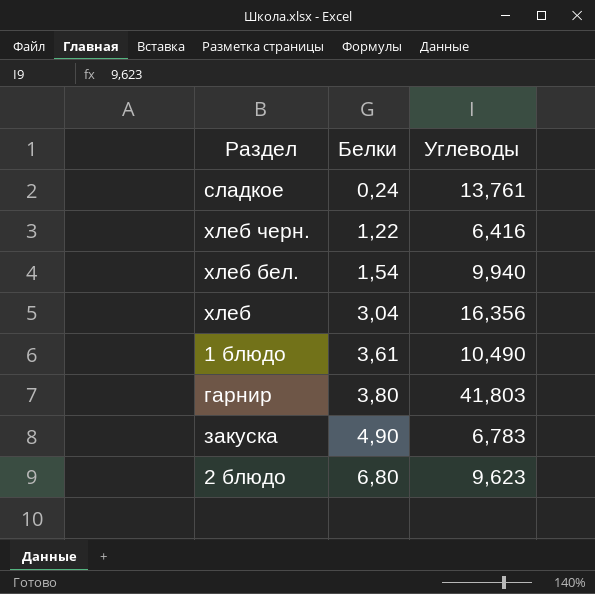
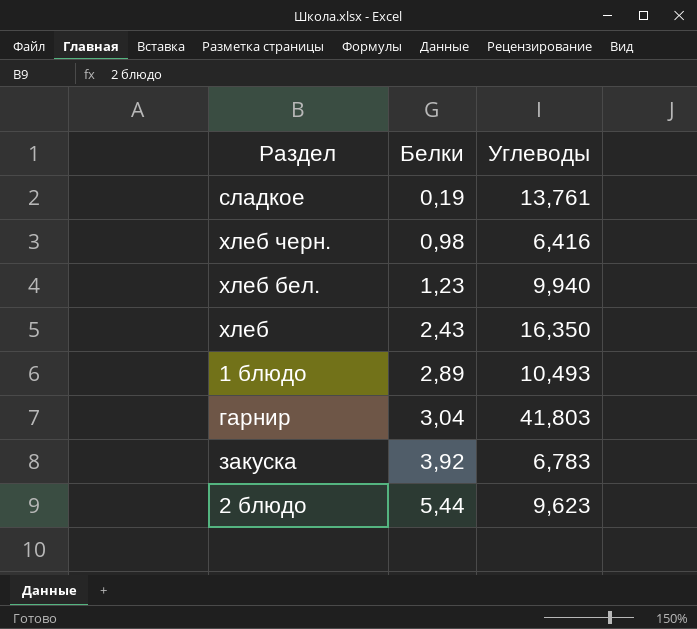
сладкое | Белки: 0,24 -> 0,19
хлеб черн. | Белки: 1,22 -> 0,98
хлеб бел. | Белки: 1,54 -> 1,23
хлеб | Белки: 3,04 -> 2,43
хлеб | Углеводы: 16,356 -> 16,350
1 блюдо | Белки: 3,61 -> 2,89
1 блюдо | Углеводы: 10,490 -> 10,493
гарнир | Белки: 3,80 -> 3,04
закуска | Белки: 4,90 -> 3,92
2 блюдо | Белки: 6,80 -> 5,44

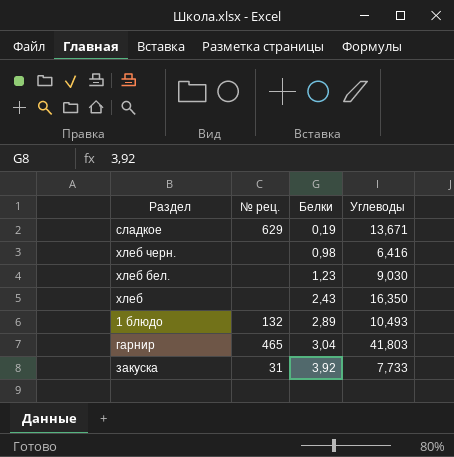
column № рец. | position: none -> 2
row 2 блюдо: 5,44 | 9,623 -> none
сладкое | Углеводы: 13,761 -> 13,671
хлеб бел. | Углеводы: 9,940 -> 9,030
закуска | Углеводы: 6,783 -> 7,733

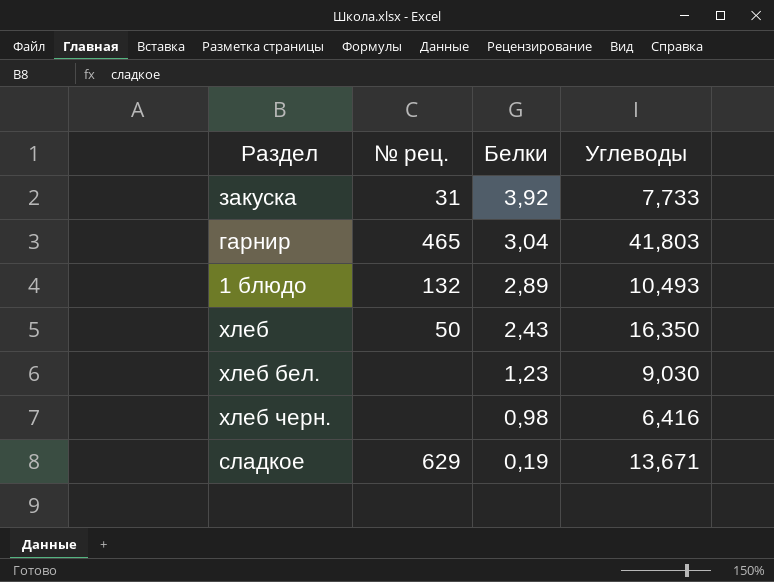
row order: Белки ascending -> Белки descending
хлеб | № рец.: none -> 50

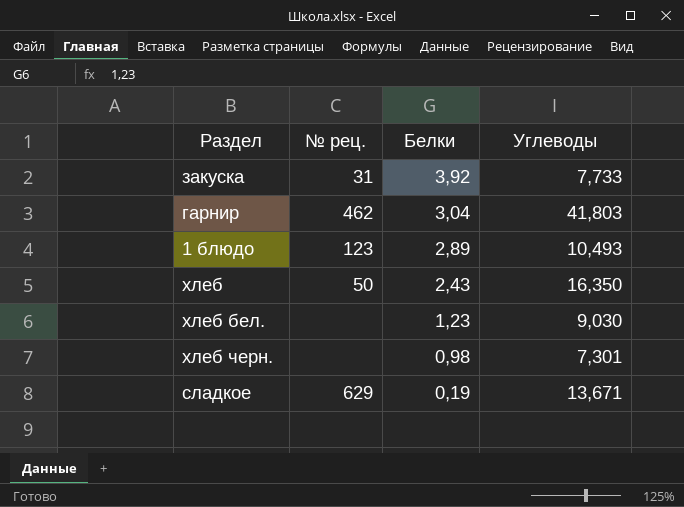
гарнир | № рец.: 465 -> 462
1 блюдо | № рец.: 132 -> 123
хлеб черн. | Углеводы: 6,416 -> 7,301

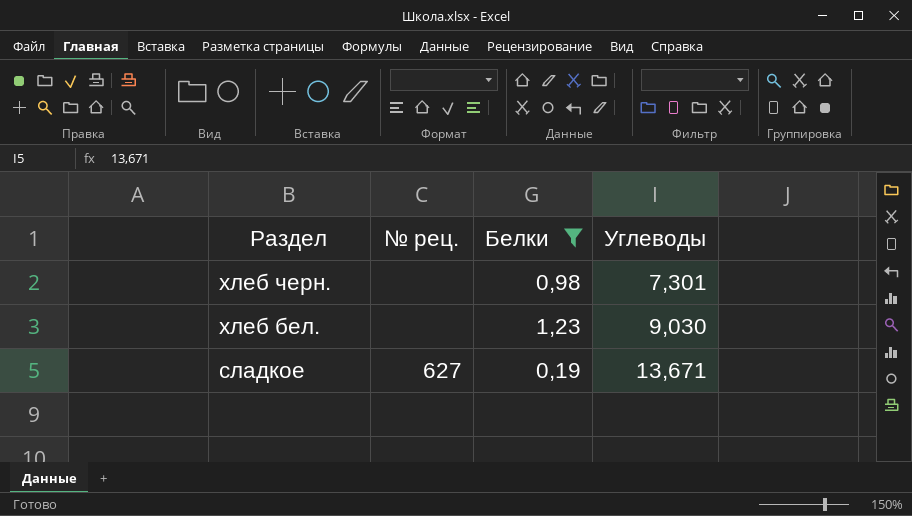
filter: none -> Белки <= 1,23
row order: Белки descending -> Раздел descending
сладкое | № рец.: 629 -> 627

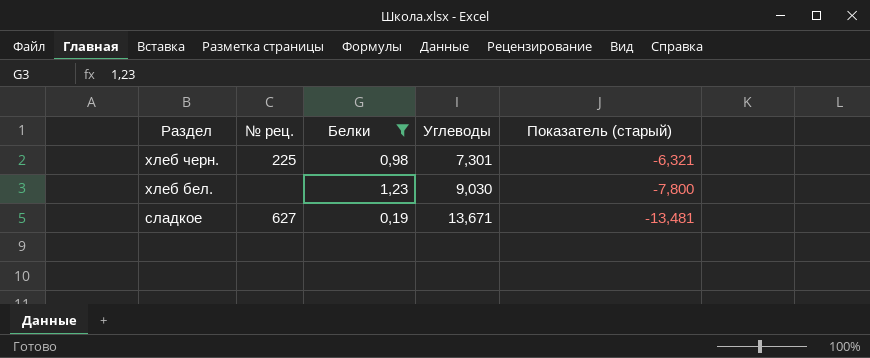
column Показатель (старый) | formula: none -> [Белки] - [Углеводы]
хлеб черн. | № рец.: none -> 225

